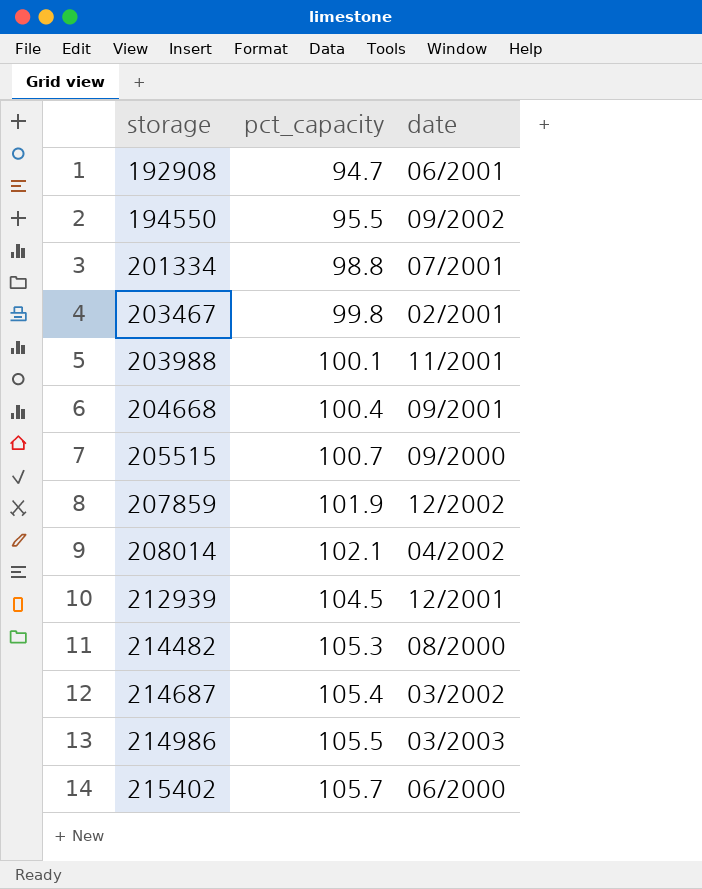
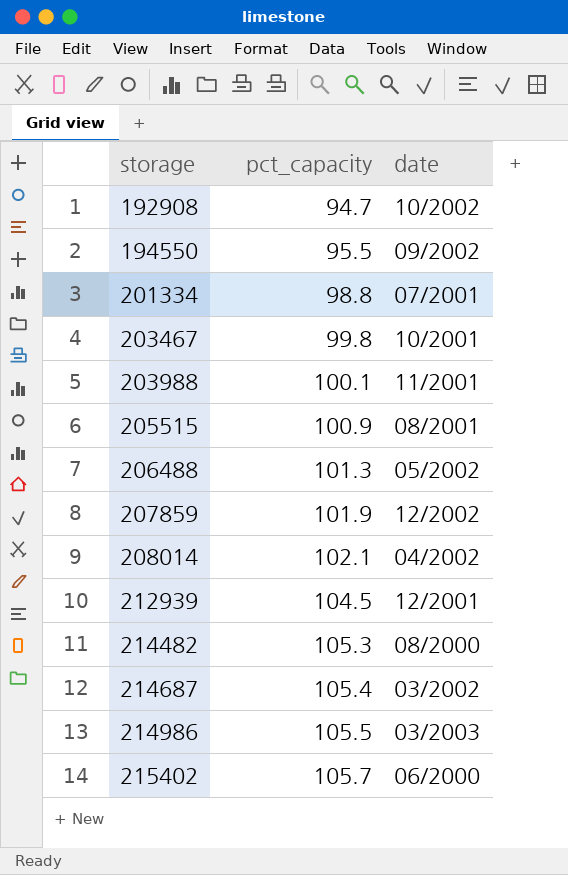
row 204668: 100.4 | 09/2001 -> none
192908 | date: 06/2001 -> 10/2002
203467 | date: 02/2001 -> 10/2001
205515 | pct_capacity: 100.7 -> 100.9
205515 | date: 09/2000 -> 08/2001
row 206488: none -> 101.3 | 05/2002

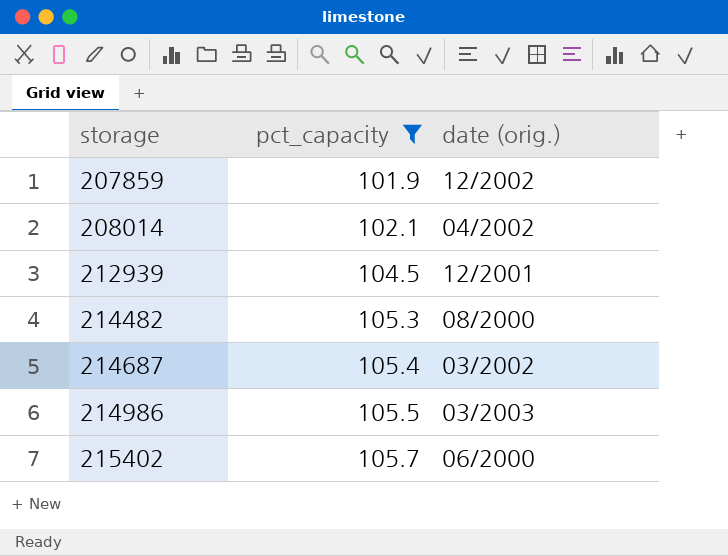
filter: none -> pct_capacity >= 101.9
column name: date -> date (orig.)

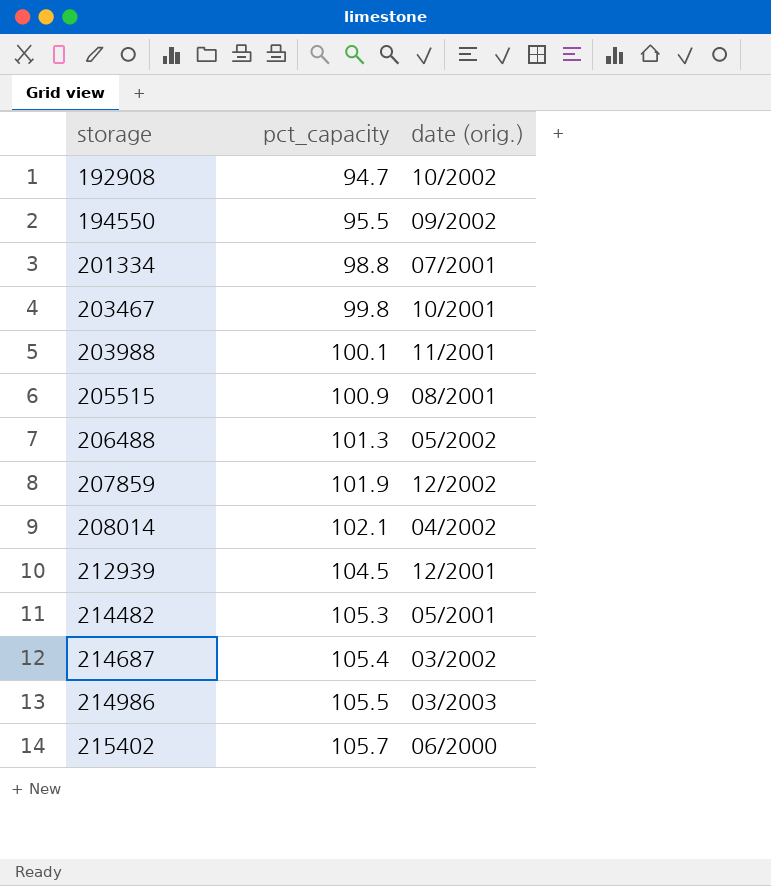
filter: pct_capacity >= 101.9 -> none
214482 | date (orig.): 08/2000 -> 05/2001

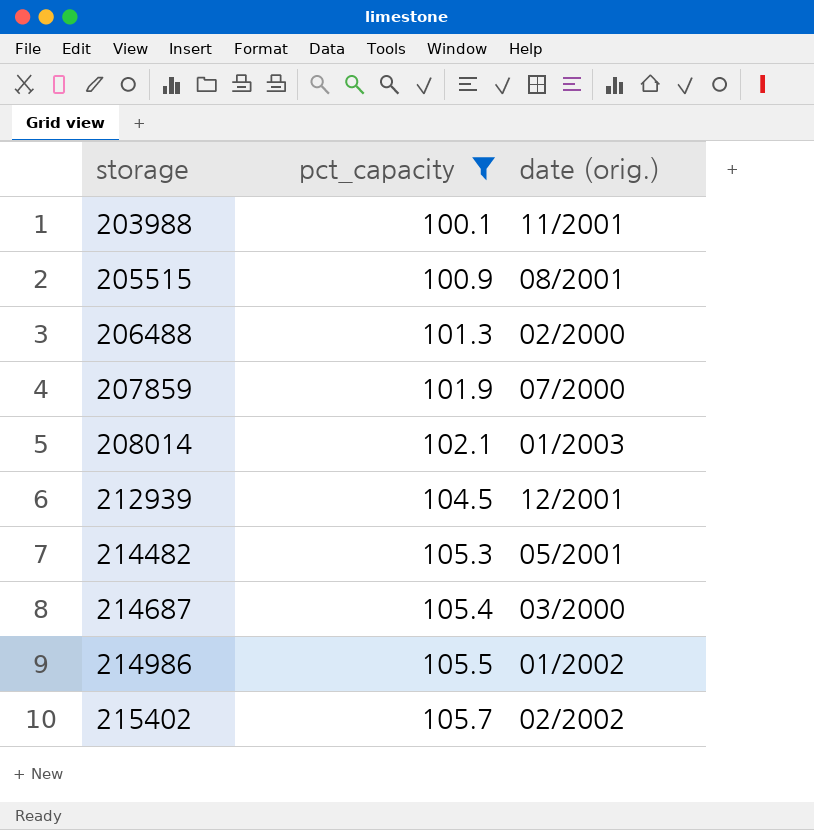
filter: none -> pct_capacity >= 100.1
206488 | date (orig.): 05/2002 -> 02/2000
207859 | date (orig.): 12/2002 -> 07/2000
208014 | date (orig.): 04/2002 -> 01/2003
214687 | date (orig.): 03/2002 -> 03/2000
214986 | date (orig.): 03/2003 -> 01/2002
215402 | date (orig.): 06/2000 -> 02/2002

